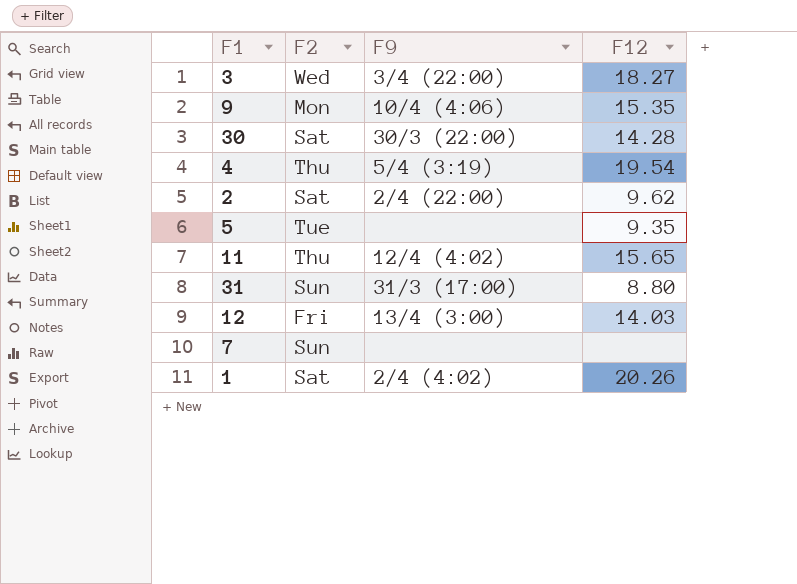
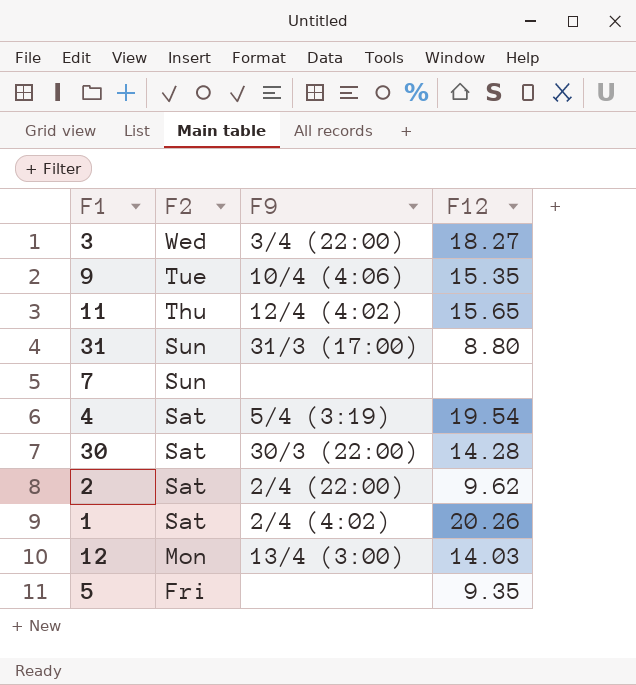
row order: none -> F2 descending
9 | F2: Mon -> Tue
4 | F2: Thu -> Sat
12 | F2: Fri -> Mon
5 | F2: Tue -> Fri

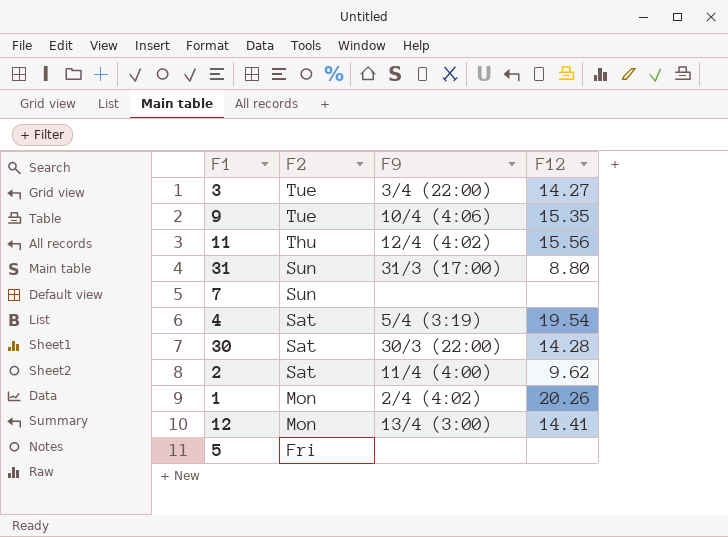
3 | F2: Wed -> Tue
3 | F12: 18.27 -> 14.27
11 | F12: 15.65 -> 15.56
2 | F9: 2/4 (22:00) -> 11/4 (4:00)
1 | F2: Sat -> Mon
12 | F12: 14.03 -> 14.41
5 | F12: 9.35 -> none

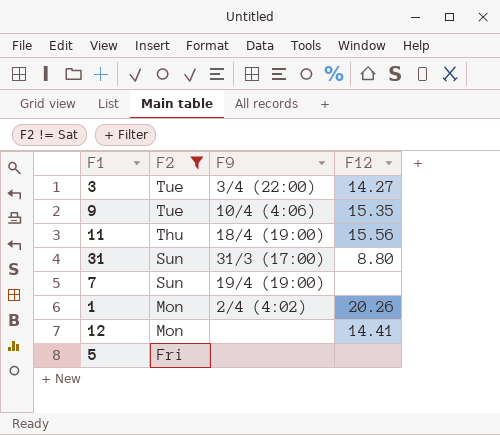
filter: none -> F2 != Sat
11 | F9: 12/4 (4:02) -> 18/4 (19:00)
7 | F9: none -> 19/4 (19:00)
12 | F9: 13/4 (3:00) -> none

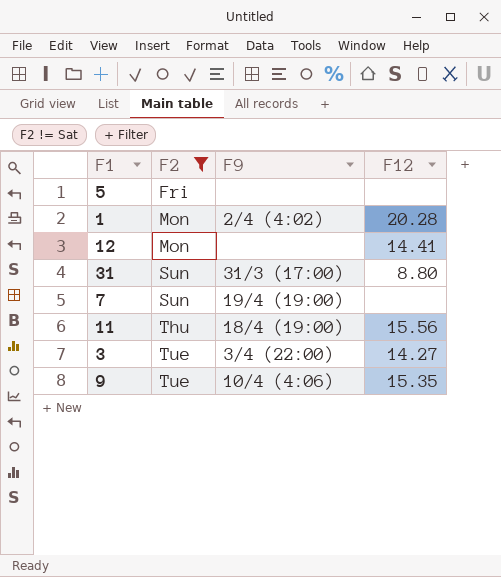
row order: F2 descending -> F2 ascending
1 | F12: 20.26 -> 20.28

